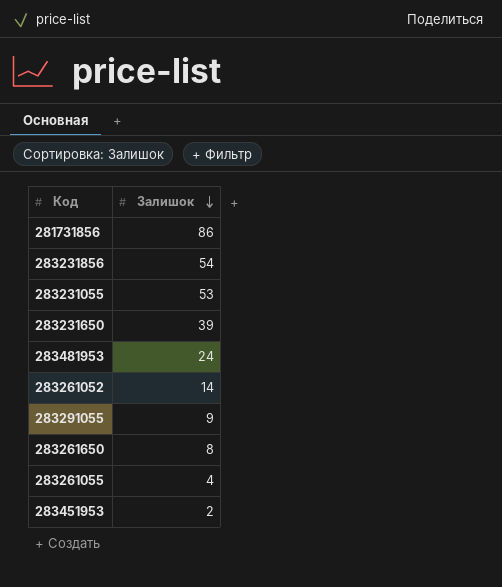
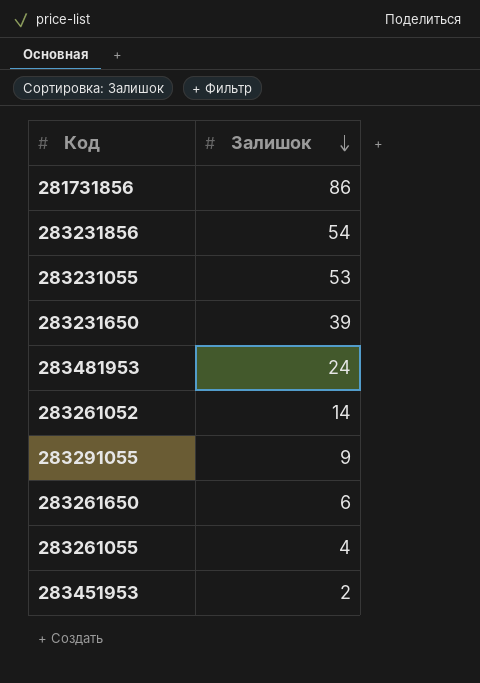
283261650 | Залишок: 8 -> 6

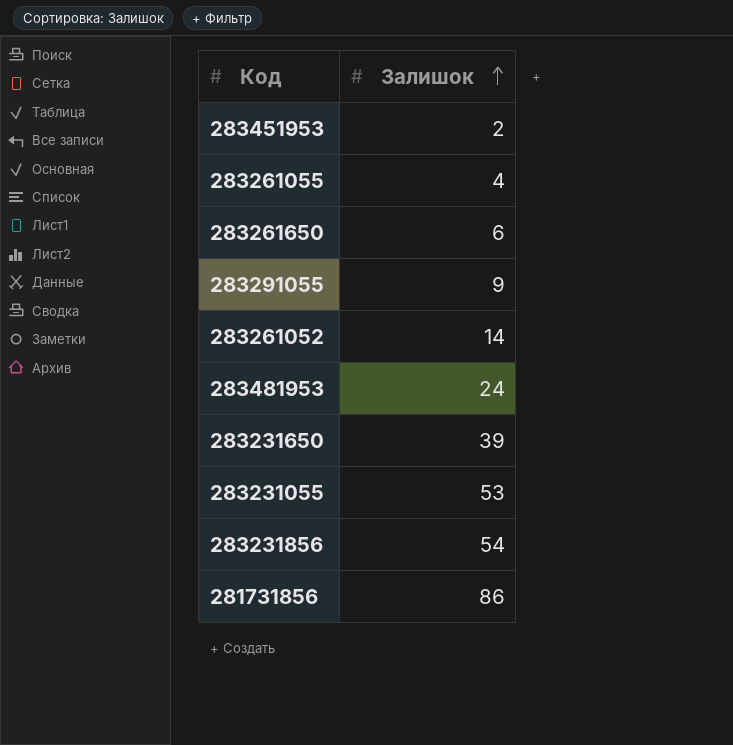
row order: Залишок descending -> Залишок ascending

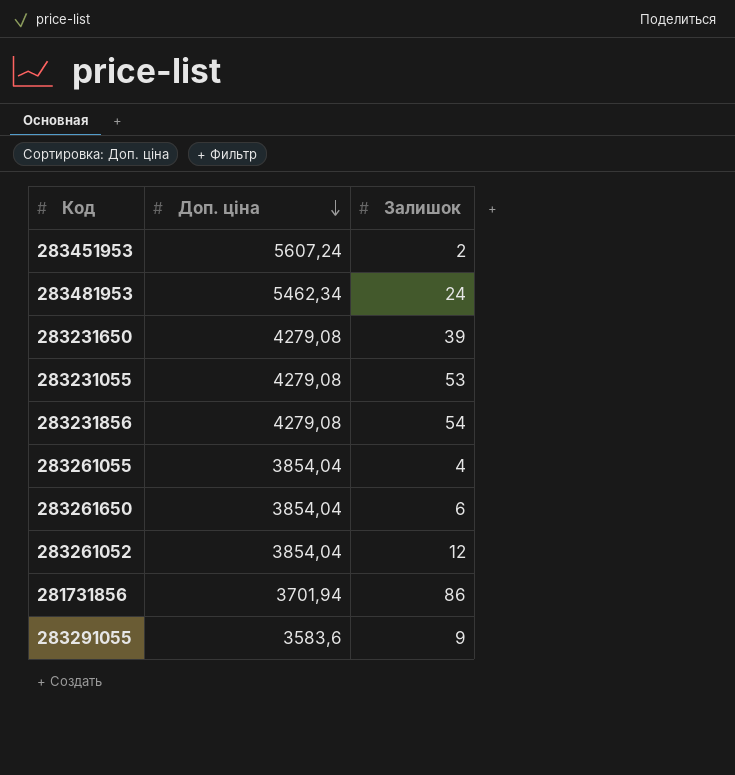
row order: Залишок ascending -> Доп. ціна descending
column Доп. ціна | position: none -> 2
283261052 | Залишок: 14 -> 12

